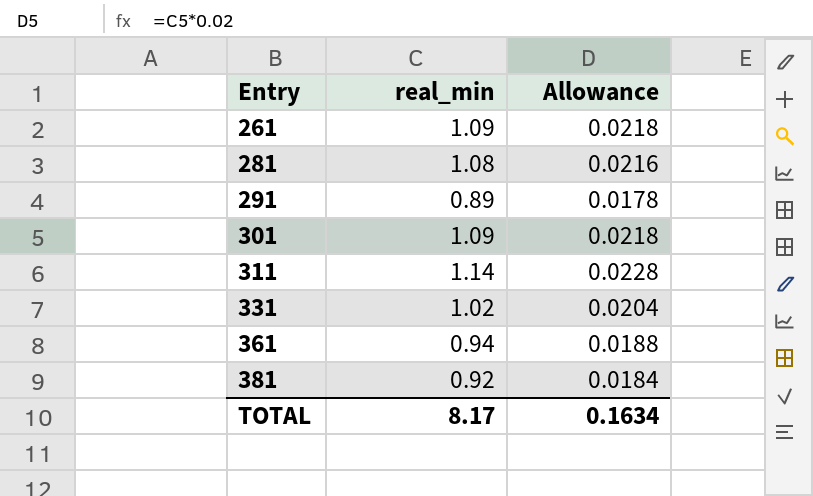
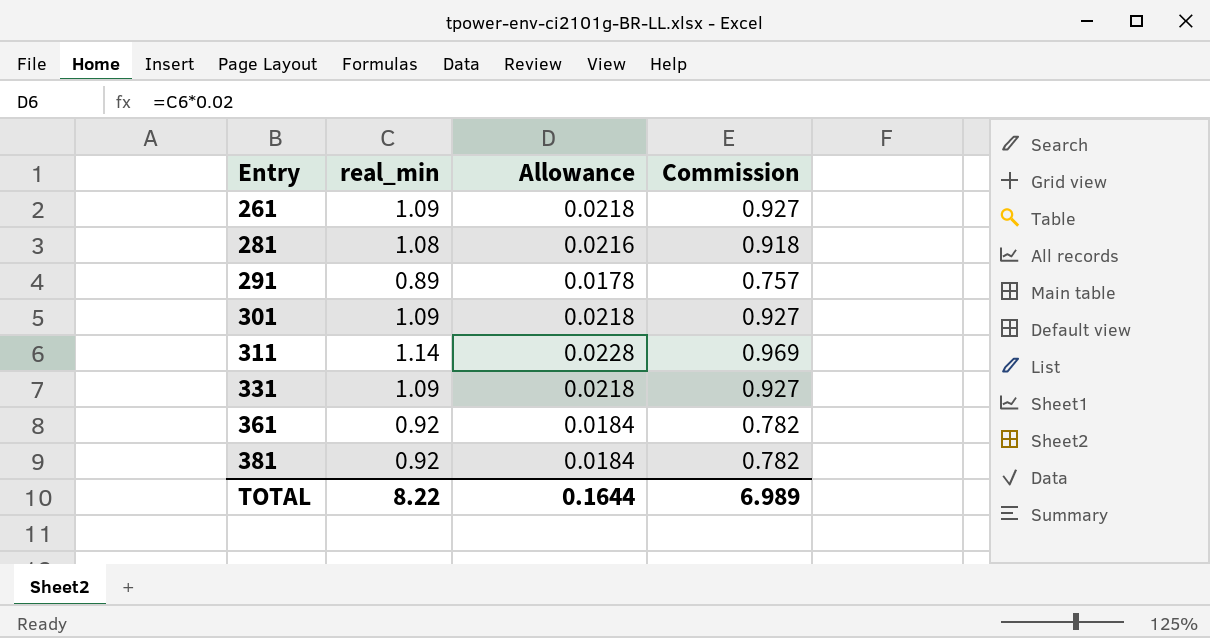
column Commission | formula: none -> [real_min] * 0.85
331 | real_min: 1.02 -> 1.09
331 | Allowance: 0.0204 -> 0.0218
361 | real_min: 0.94 -> 0.92
361 | Allowance: 0.0188 -> 0.0184
TOTAL | real_min: 8.17 -> 8.22
TOTAL | Allowance: 0.1634 -> 0.1644

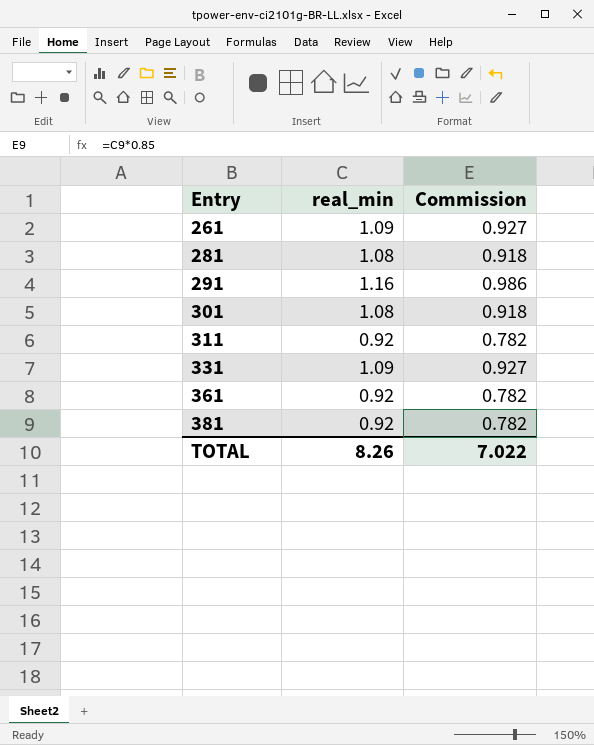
column Allowance | formula: [real_min] * 0.02 -> none
291 | real_min: 0.89 -> 1.16
291 | Commission: 0.757 -> 0.986
301 | real_min: 1.09 -> 1.08
301 | Commission: 0.927 -> 0.918
311 | real_min: 1.14 -> 0.92
311 | Commission: 0.969 -> 0.782
TOTAL | real_min: 8.22 -> 8.26
TOTAL | Commission: 6.989 -> 7.022

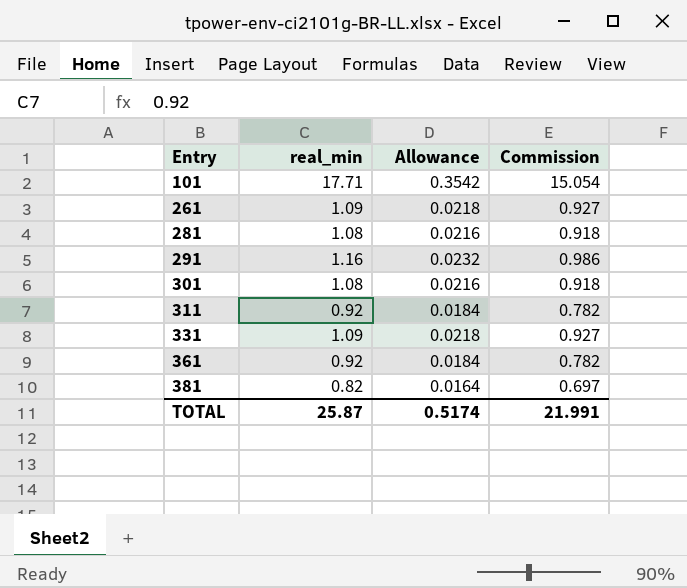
column Allowance | formula: none -> [real_min] * 0.02
row 101: none -> 17.71 | 0.3542 | 15.054
381 | real_min: 0.92 -> 0.82
381 | Commission: 0.782 -> 0.697
TOTAL | real_min: 8.26 -> 25.87
TOTAL | Commission: 7.022 -> 21.991

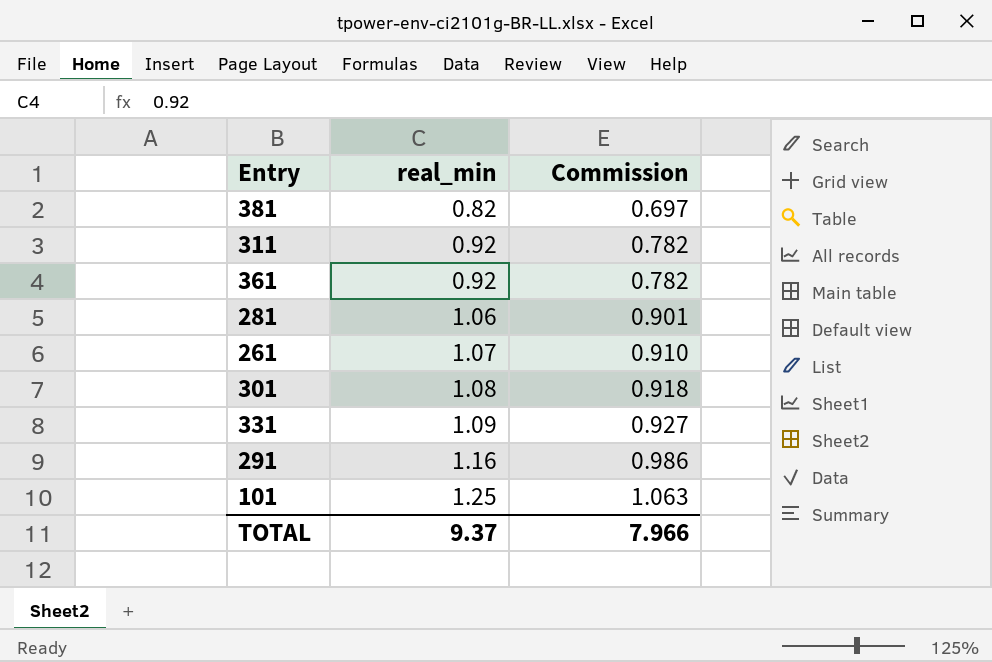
row order: Entry ascending -> real_min ascending
column Allowance | formula: [real_min] * 0.02 -> none
281 | real_min: 1.08 -> 1.06
281 | Commission: 0.918 -> 0.901
261 | real_min: 1.09 -> 1.07
261 | Commission: 0.927 -> 0.910
101 | real_min: 17.71 -> 1.25
101 | Commission: 15.054 -> 1.063
TOTAL | real_min: 25.87 -> 9.37
TOTAL | Commission: 21.991 -> 7.966

